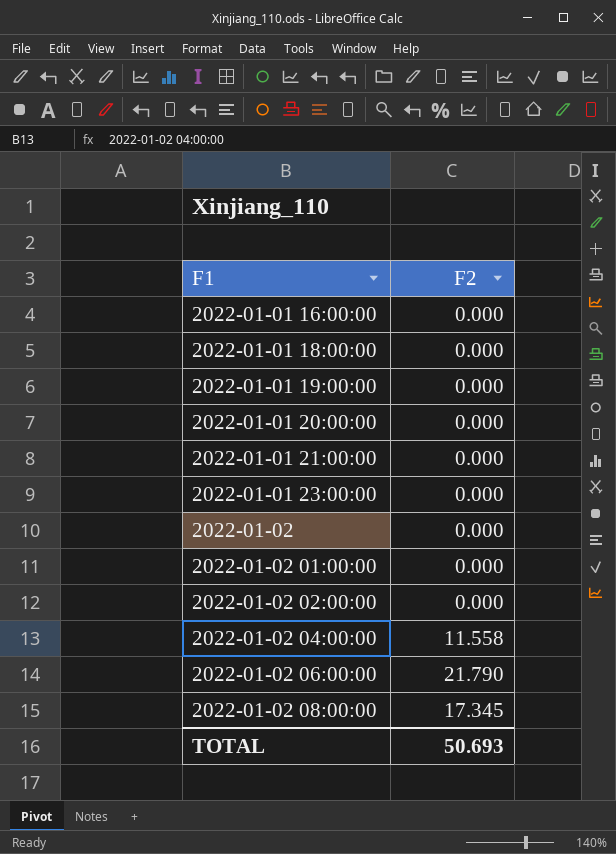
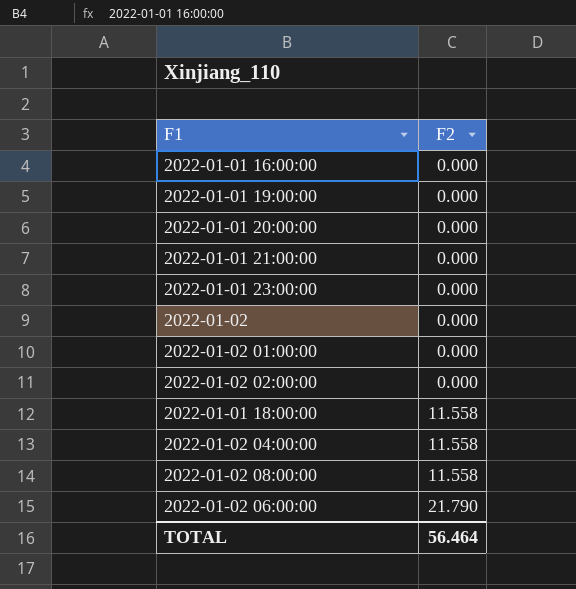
row order: F1 ascending -> F2 ascending
2022-01-01 18:00:00 | F2: 0.000 -> 11.558
2022-01-02 08:00:00 | F2: 17.345 -> 11.558
TOTAL | F2: 50.693 -> 56.464

